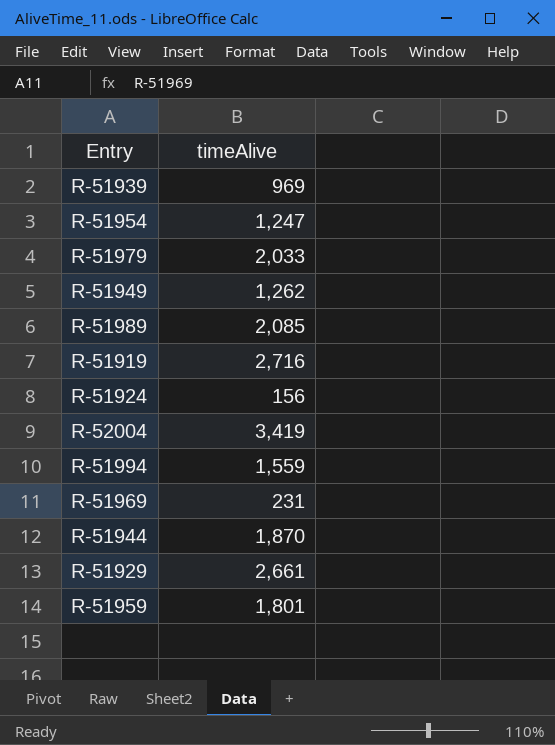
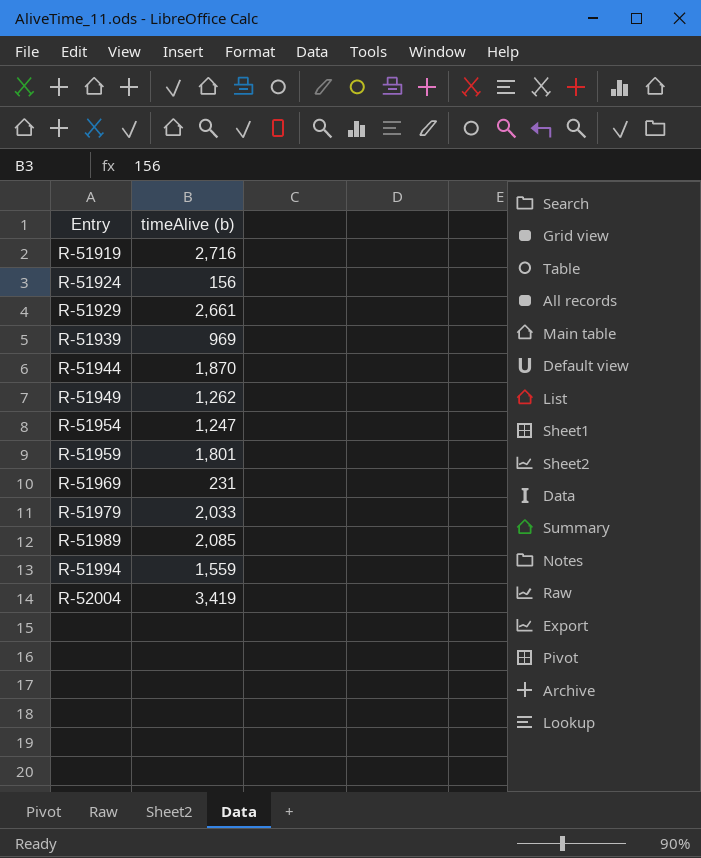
row order: none -> Entry ascending
column name: timeAlive -> timeAlive (b)

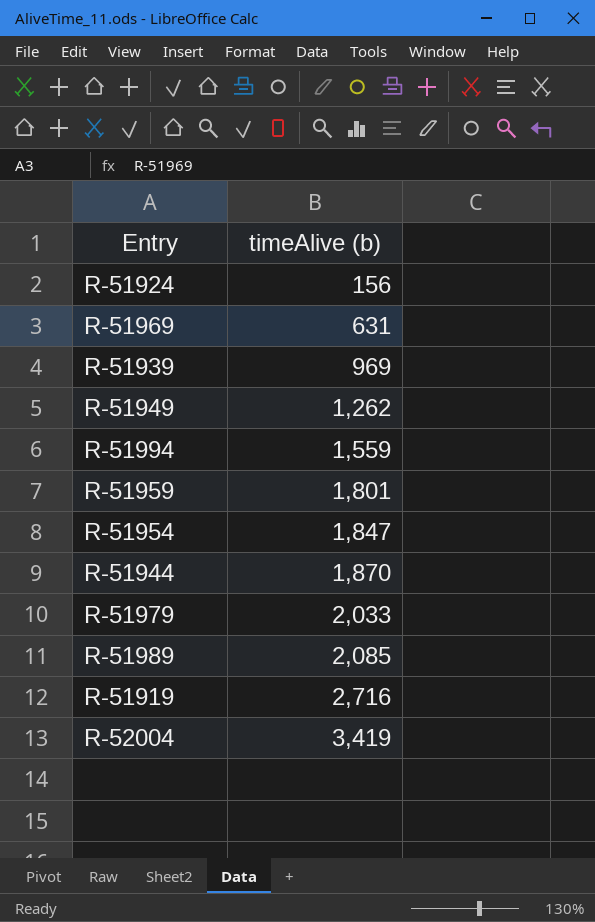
row order: Entry ascending -> timeAlive (b) ascending
row R-51929: 2,661 -> none
R-51969 | timeAlive (b): 231 -> 631
R-51954 | timeAlive (b): 1,247 -> 1,847

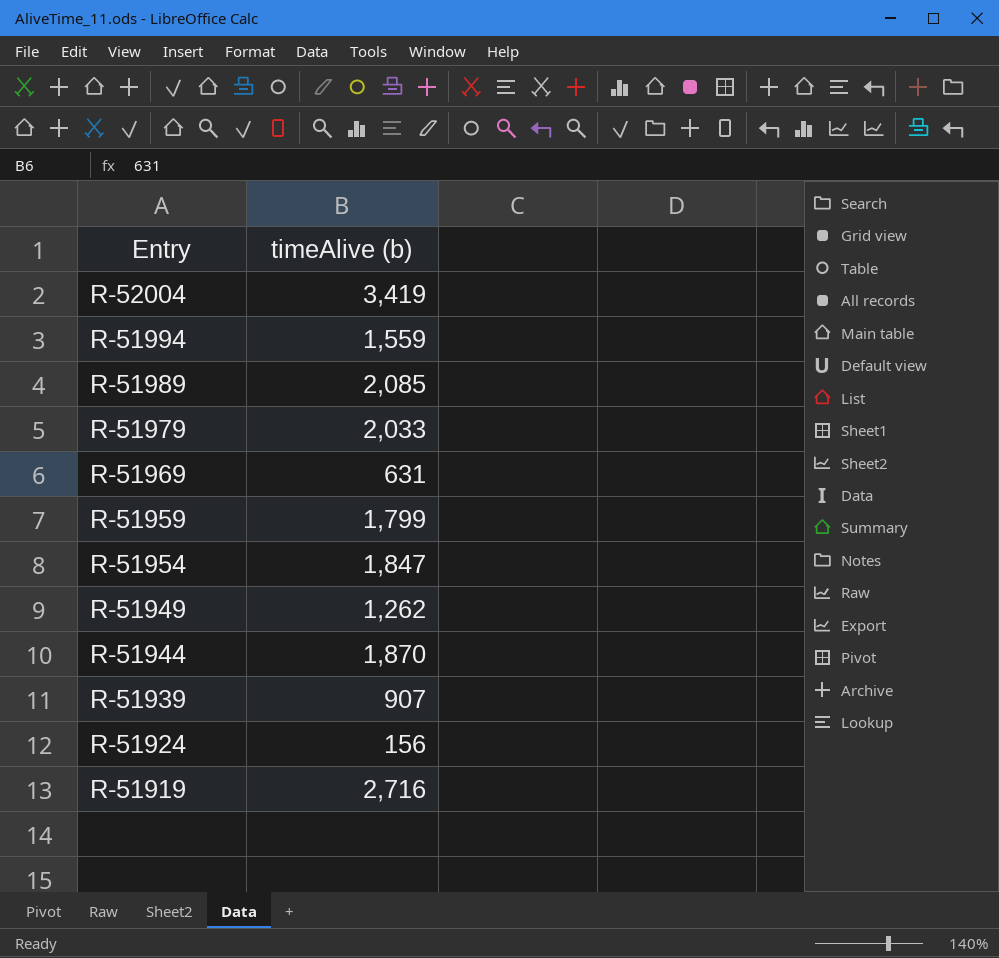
row order: timeAlive (b) ascending -> Entry descending
R-51959 | timeAlive (b): 1,801 -> 1,799
R-51939 | timeAlive (b): 969 -> 907

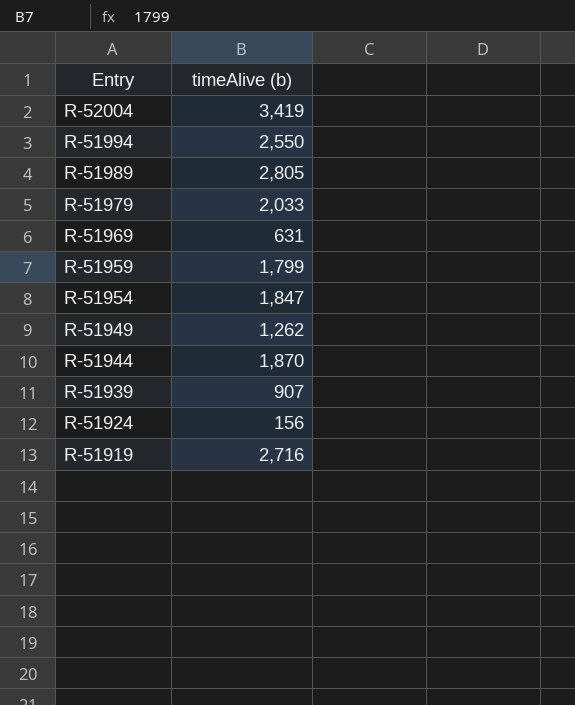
R-51994 | timeAlive (b): 1,559 -> 2,550
R-51989 | timeAlive (b): 2,085 -> 2,805

